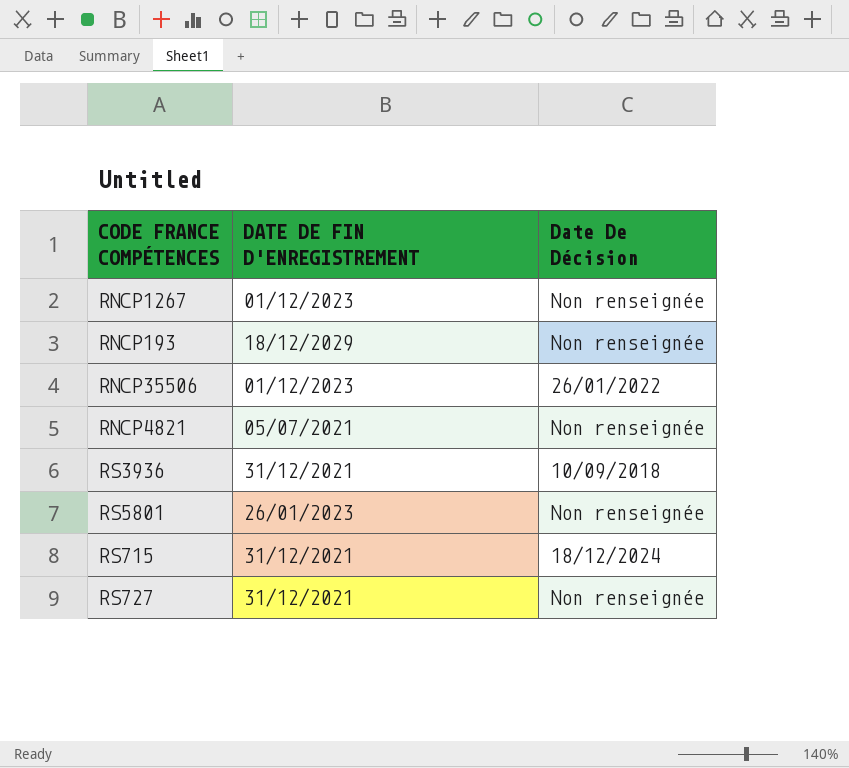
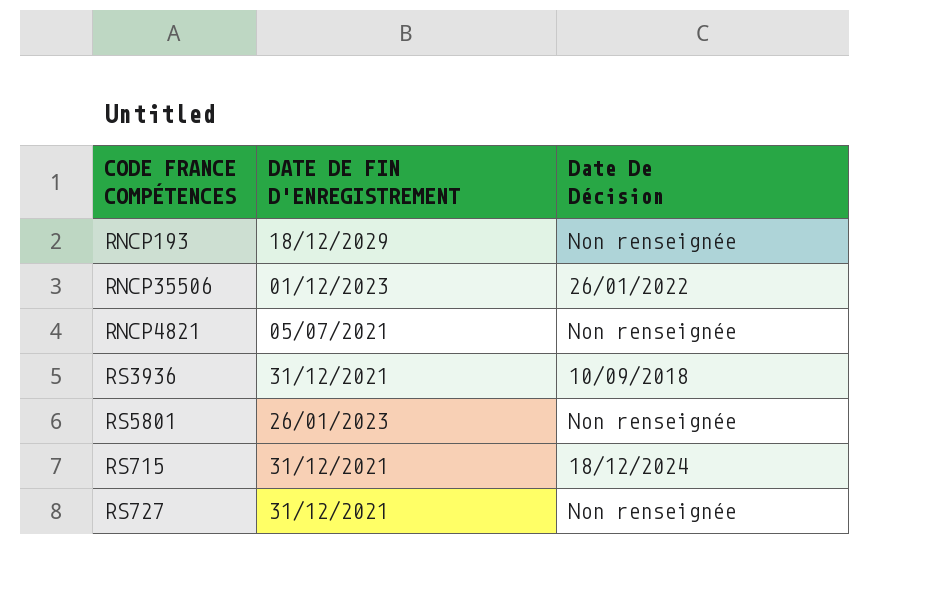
row RNCP1267: 01/12/2023 | Non renseignée -> none

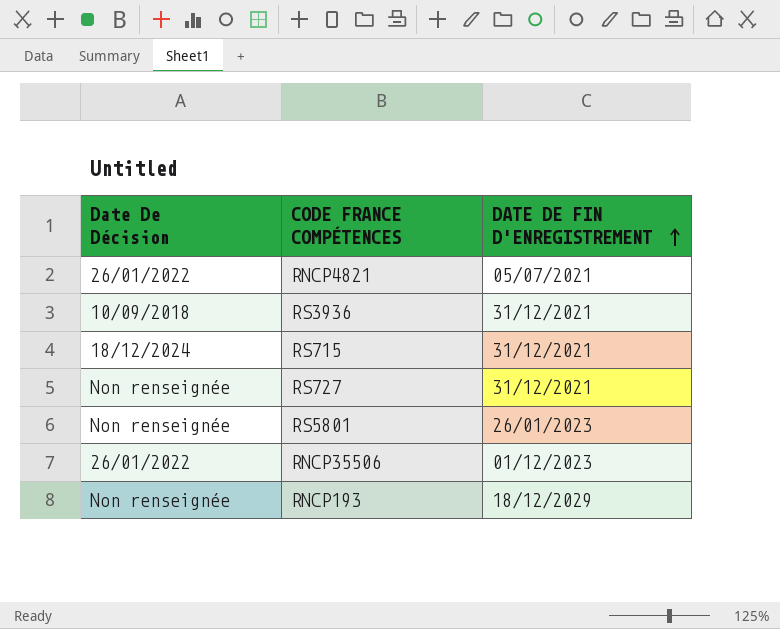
row order: none -> DATE DE FIN D'ENREGISTREMENT ascending
column Date De Décision | position: 3 -> 1
RNCP4821 | Date De Décision: Non renseignée -> 26/01/2022

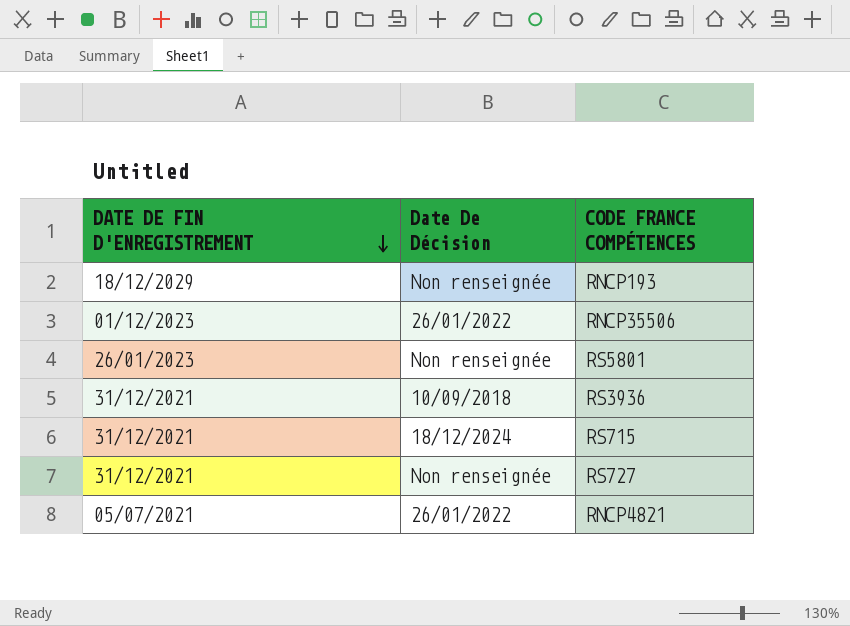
row order: DATE DE FIN D'ENREGISTREMENT ascending -> DATE DE FIN D'ENREGISTREMENT descending
column DATE DE FIN D'ENREGISTREMENT | position: 3 -> 1

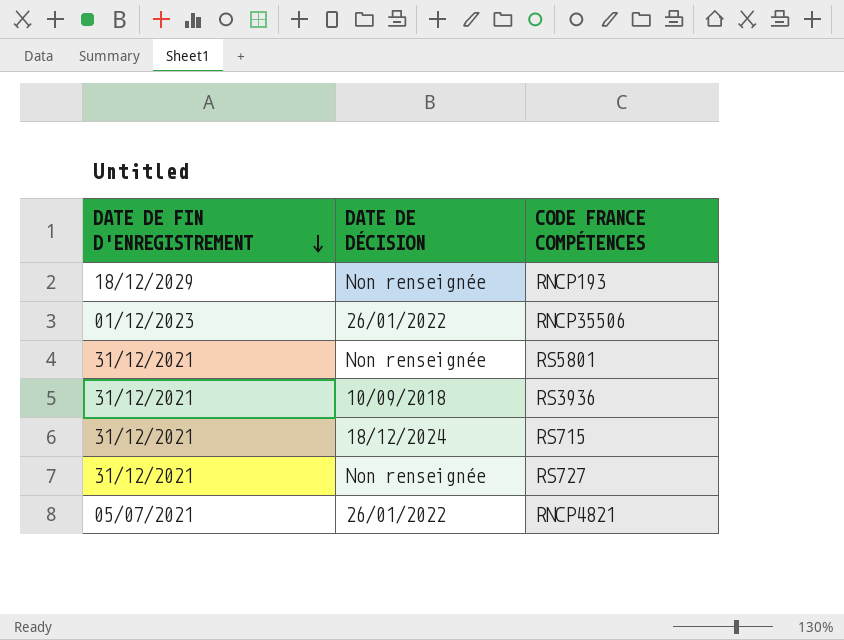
column name: Date De Décision -> DATE DE DÉCISION
RS5801 | DATE DE FIN D'ENREGISTREMENT: 26/01/2023 -> 31/12/2021

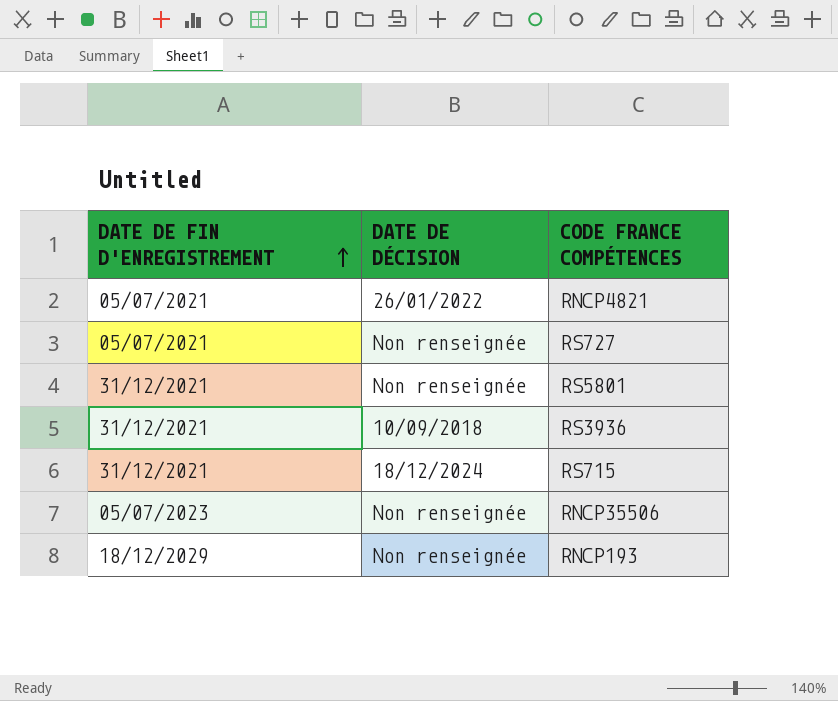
row order: DATE DE FIN D'ENREGISTREMENT descending -> DATE DE FIN D'ENREGISTREMENT ascending
RS727 | DATE DE FIN D'ENREGISTREMENT: 31/12/2021 -> 05/07/2021
RNCP35506 | DATE DE FIN D'ENREGISTREMENT: 01/12/2023 -> 05/07/2023
RNCP35506 | DATE DE DÉCISION: 26/01/2022 -> Non renseignée

